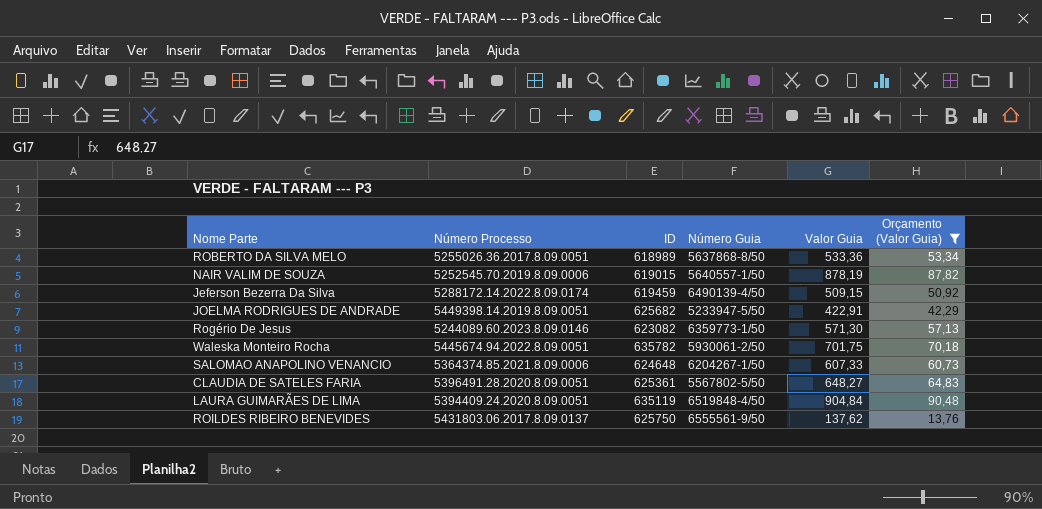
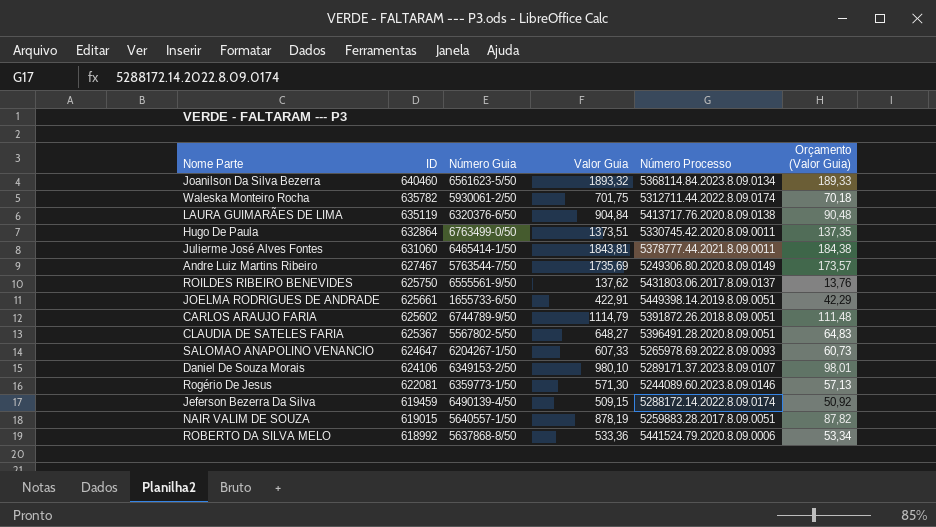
filter: Orçamento (Valor Guia) <= 90,48 -> none
row order: none -> ID descending
column Número Processo | position: 2 -> 5
Waleska Monteiro Rocha | Número Processo: 5445674.94.2022.8.09.0051 -> 5312711.44.2022.8.09.0174
LAURA GUIMARÃES DE LIMA | Número Guia: 6519848-4/50 -> 6320376-6/50
LAURA GUIMARÃES DE LIMA | Número Processo: 5394409.24.2020.8.09.0051 -> 5413717.76.2020.8.09.0138
JOELMA RODRIGUES DE ANDRADE | ID: 625682 -> 625661
JOELMA RODRIGUES DE ANDRADE | Número Guia: 5233947-5/50 -> 1655733-6/50
CLAUDIA DE SATELES FARIA | ID: 625361 -> 625367
SALOMAO ANAPOLINO VENANCIO | ID: 624648 -> 624647
SALOMAO ANAPOLINO VENANCIO | Número Processo: 5364374.85.2021.8.09.0006 -> 5265978.69.2022.8.09.0093
Rogério De Jesus | ID: 623082 -> 622081
NAIR VALIM DE SOUZA | Número Processo: 5252545.70.2019.8.09.0006 -> 5259883.28.2017.8.09.0051
ROBERTO DA SILVA MELO | ID: 618989 -> 618992
ROBERTO DA SILVA MELO | Número Processo: 5255026.36.2017.8.09.0051 -> 5441524.79.2020.8.09.0006

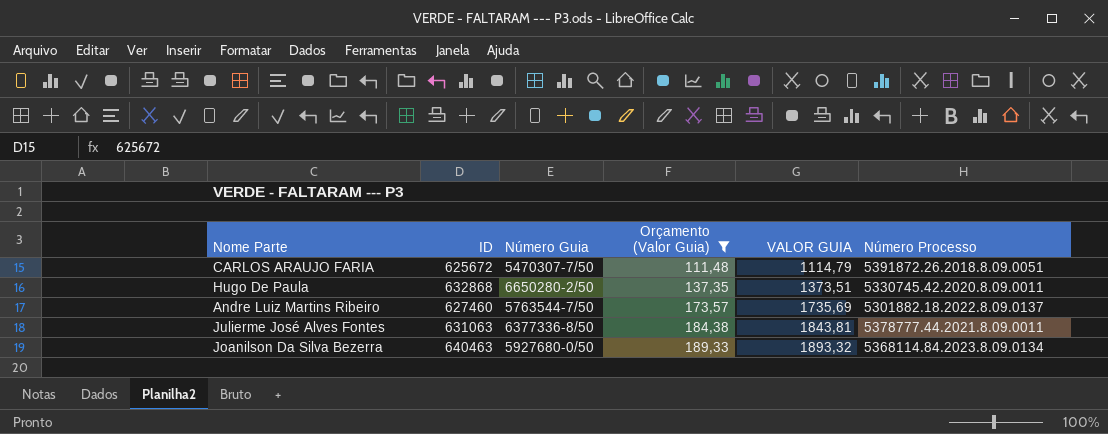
filter: none -> Orçamento (Valor Guia) >= 111,48
row order: ID descending -> Orçamento (Valor Guia) ascending
column Orçamento (Valor Guia) | position: 6 -> 4
column name: Valor Guia -> VALOR GUIA
CARLOS ARAUJO FARIA | ID: 625602 -> 625672
CARLOS ARAUJO FARIA | Número Guia: 6744789-9/50 -> 5470307-7/50
Hugo De Paula | ID: 632864 -> 632868
Hugo De Paula | Número Guia: 6763499-0/50 -> 6650280-2/50
Andre Luiz Martins Ribeiro | ID: 627467 -> 627460
Andre Luiz Martins Ribeiro | Número Processo: 5249306.80.2020.8.09.0149 -> 5301882.18.2022.8.09.0137
Julierme José Alves Fontes | ID: 631060 -> 631063
Julierme José Alves Fontes | Número Guia: 6465414-1/50 -> 6377336-8/50
Joanilson Da Silva Bezerra | ID: 640460 -> 640463
Joanilson Da Silva Bezerra | Número Guia: 6561623-5/50 -> 5927680-0/50

